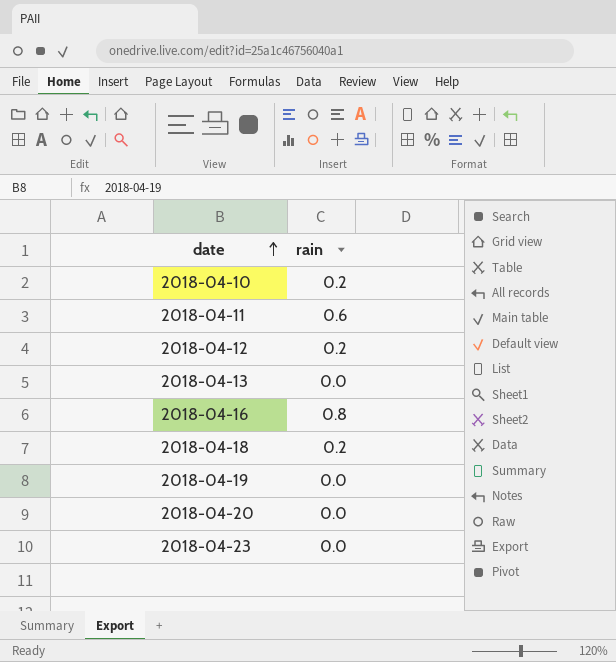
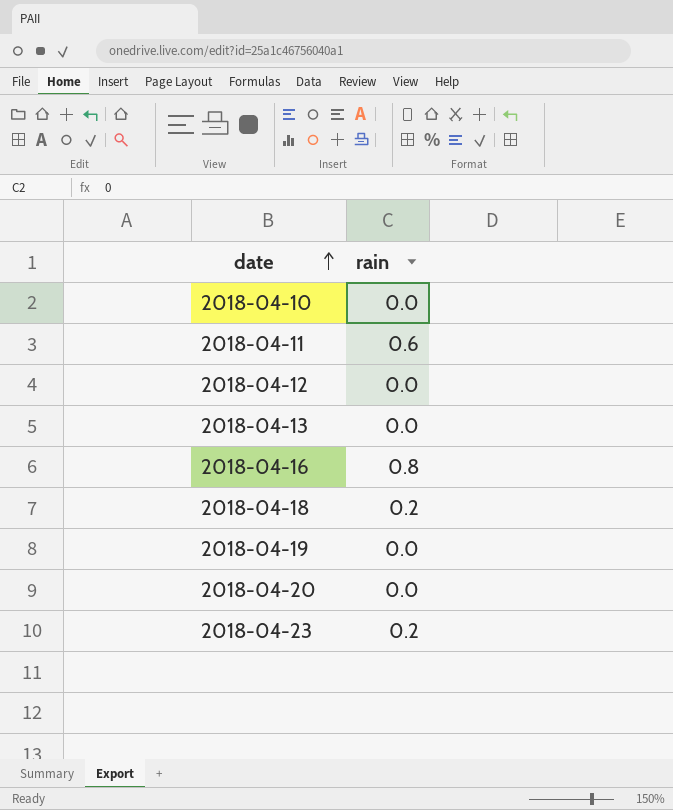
2018-04-10 | rain: 0.2 -> 0.0
2018-04-12 | rain: 0.2 -> 0.0
2018-04-23 | rain: 0.0 -> 0.2

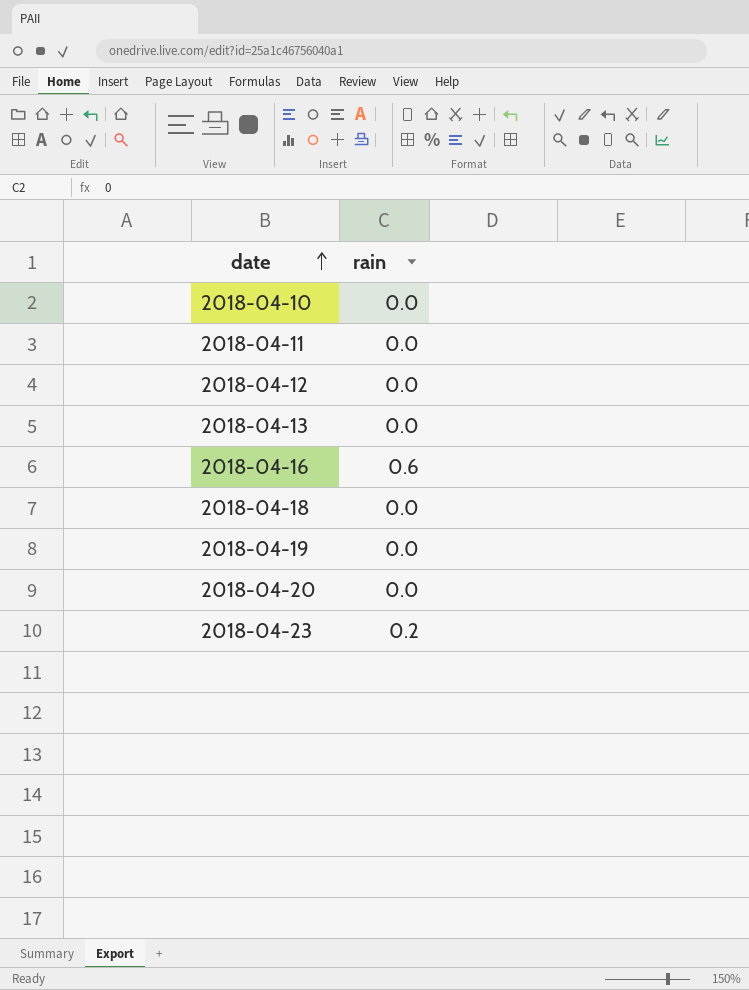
2018-04-11 | rain: 0.6 -> 0.0
2018-04-16 | rain: 0.8 -> 0.6
2018-04-18 | rain: 0.2 -> 0.0

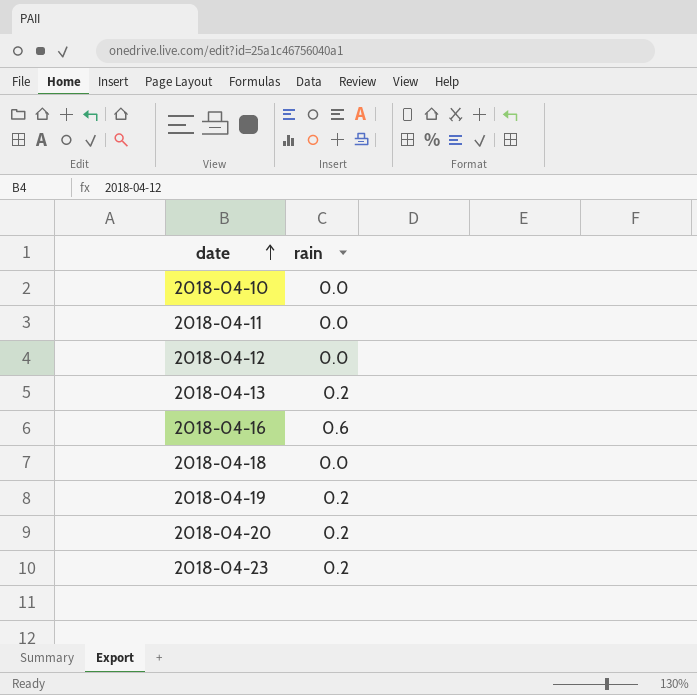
2018-04-13 | rain: 0.0 -> 0.2
2018-04-19 | rain: 0.0 -> 0.2
2018-04-20 | rain: 0.0 -> 0.2

